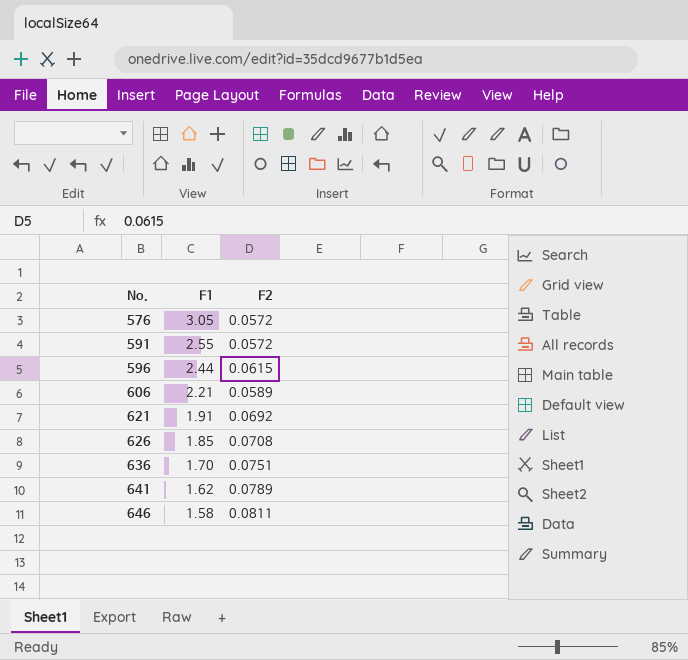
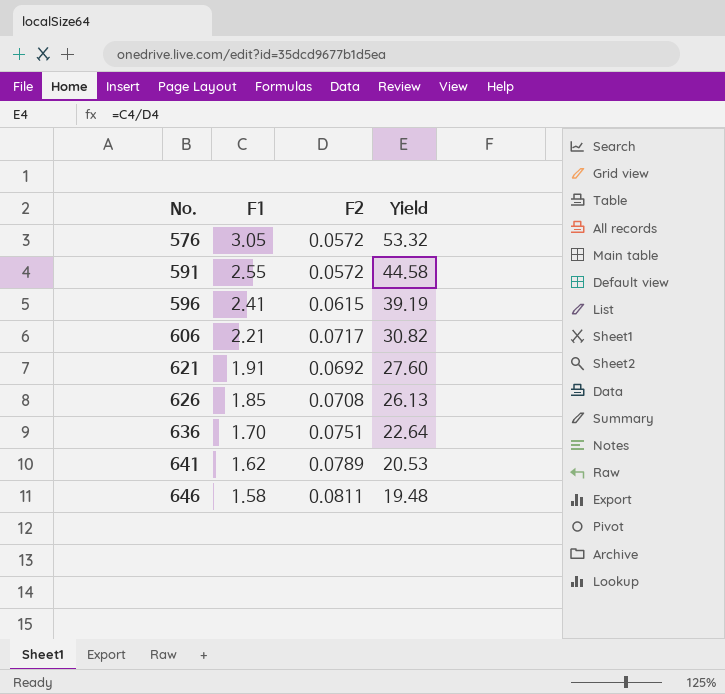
column Yield | formula: none -> [F1] / [F2]
596 | F1: 2.44 -> 2.41
606 | F2: 0.0589 -> 0.0717

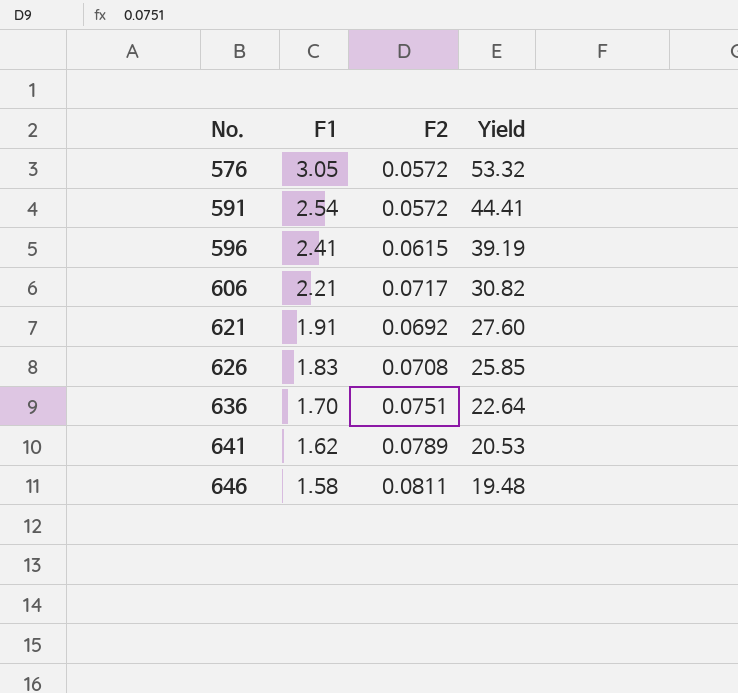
591 | F1: 2.55 -> 2.54
591 | Yield: 44.58 -> 44.41
626 | F1: 1.85 -> 1.83
626 | Yield: 26.13 -> 25.85

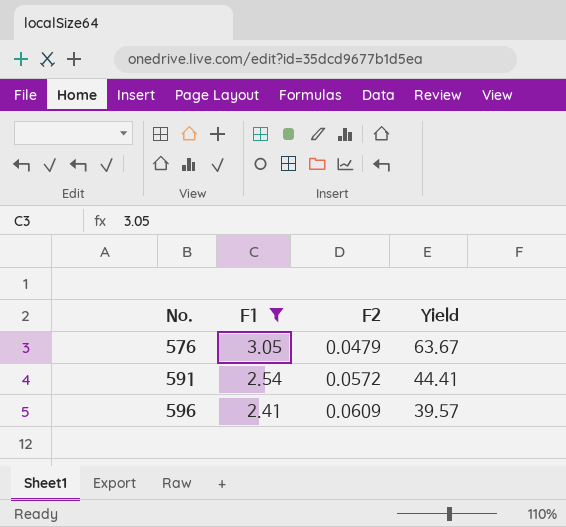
filter: none -> F1 >= 2.41
576 | F2: 0.0572 -> 0.0479
576 | Yield: 53.32 -> 63.67
596 | F2: 0.0615 -> 0.0609
596 | Yield: 39.19 -> 39.57

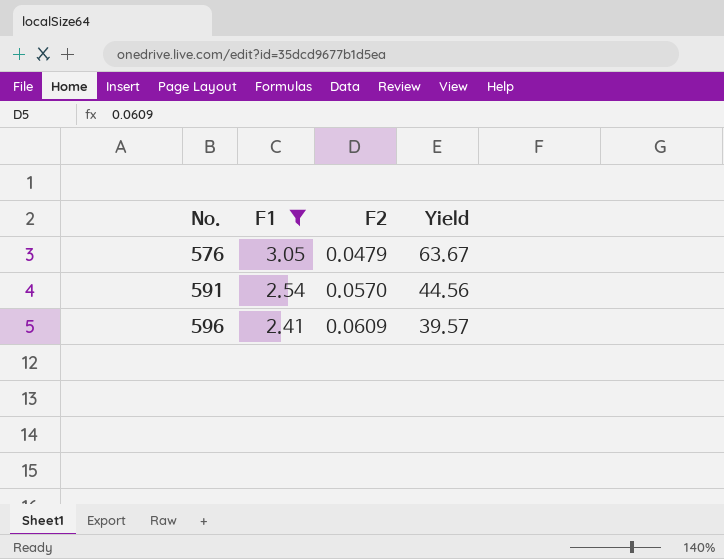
591 | F2: 0.0572 -> 0.0570
591 | Yield: 44.41 -> 44.56

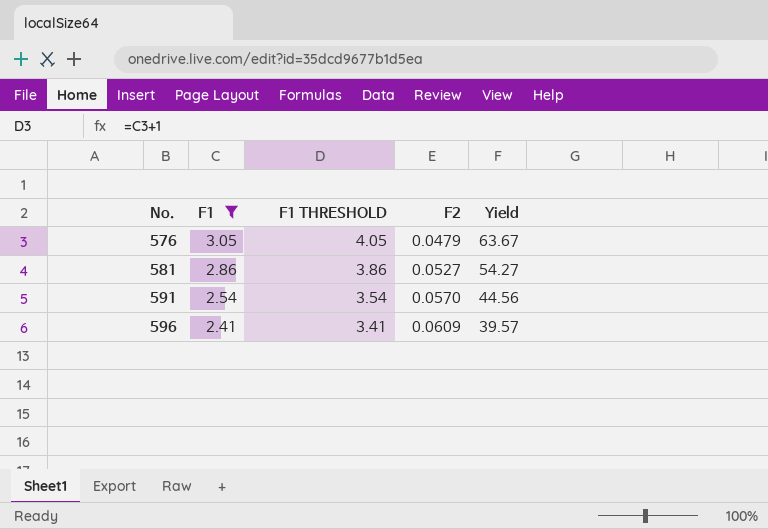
column F1 THRESHOLD | formula: none -> [F1] + 1
row 581: none -> 2.86 | 3.86 | 0.0527 | 54.27

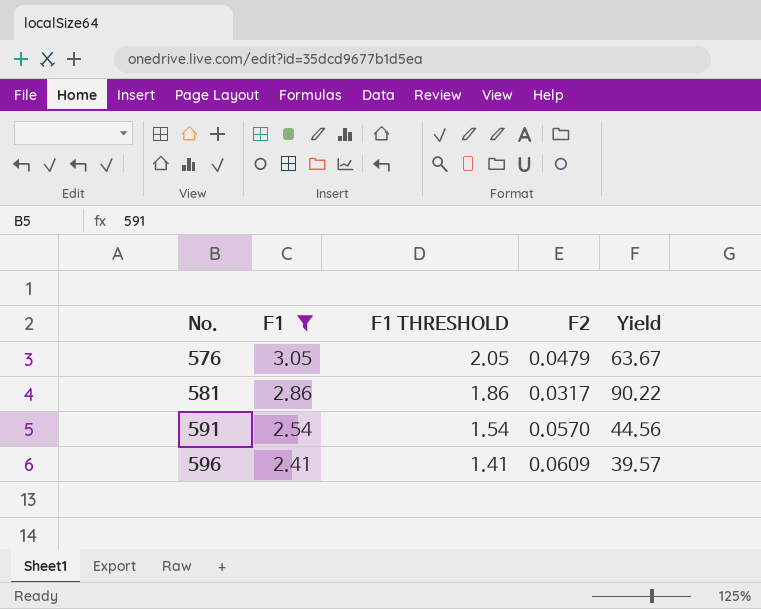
column F1 THRESHOLD | formula: [F1] + 1 -> [F1] - 1
581 | F2: 0.0527 -> 0.0317
581 | Yield: 54.27 -> 90.22

